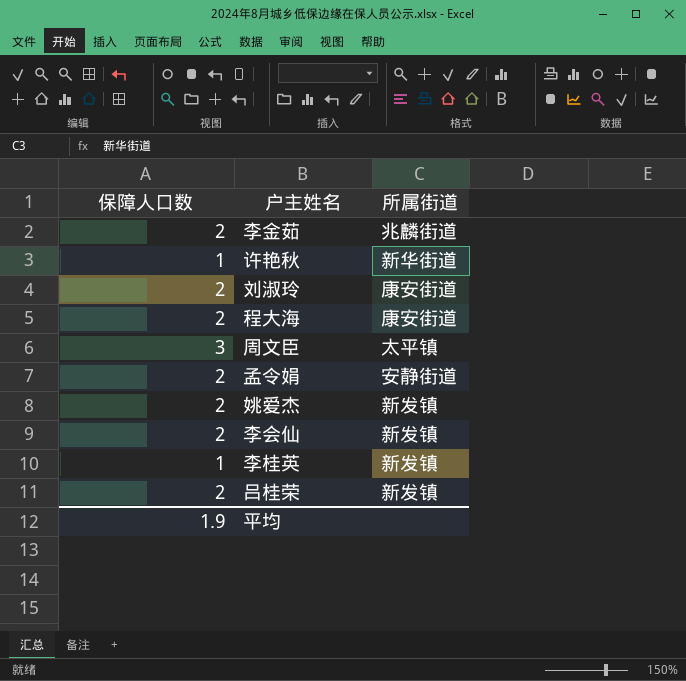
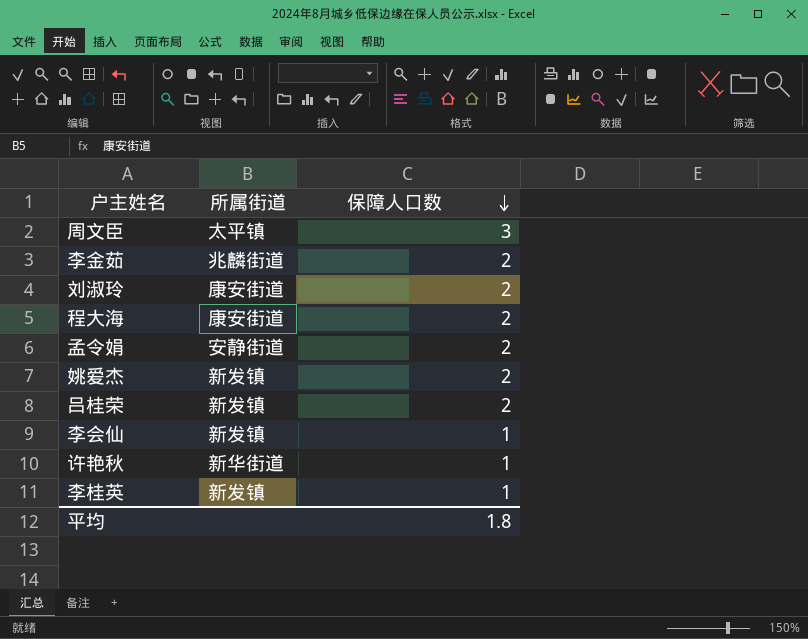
row order: none -> 保障人口数 descending
column 保障人口数 | position: 1 -> 3
李会仙 | 保障人口数: 2 -> 1
平均 | 保障人口数: 1.9 -> 1.8

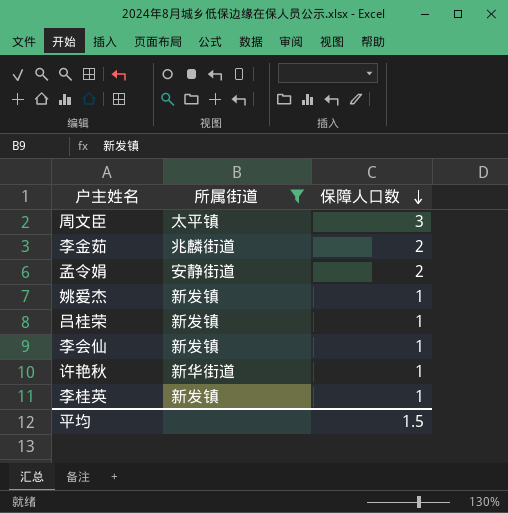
filter: none -> 所属街道 != 康安街道
姚爱杰 | 保障人口数: 2 -> 1
吕桂荣 | 保障人口数: 2 -> 1
平均 | 保障人口数: 1.8 -> 1.5

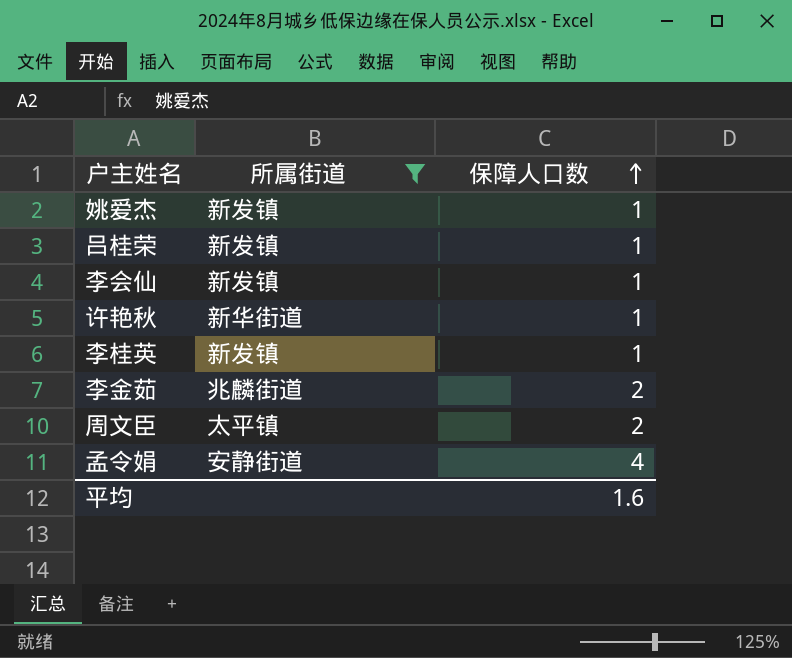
row order: 保障人口数 descending -> 保障人口数 ascending
周文臣 | 保障人口数: 3 -> 2
孟令娟 | 保障人口数: 2 -> 4
平均 | 保障人口数: 1.5 -> 1.6

